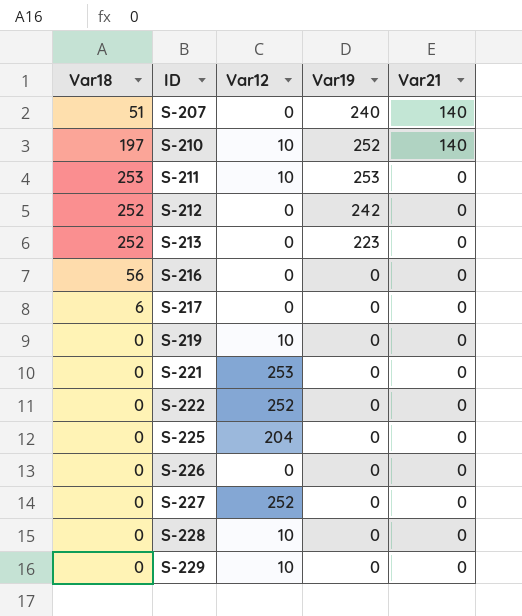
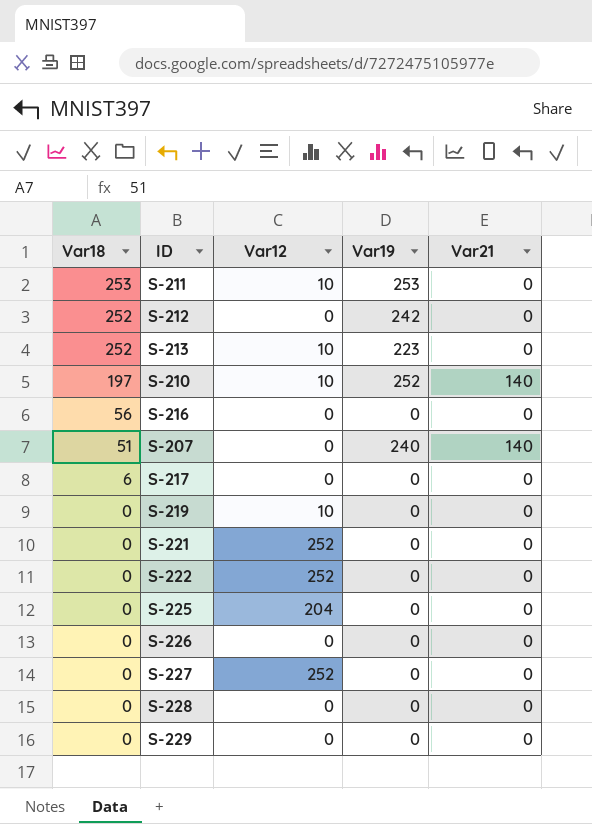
row order: ID ascending -> Var18 descending
S-213 | Var12: 0 -> 10
S-221 | Var12: 253 -> 252
S-228 | Var12: 10 -> 0
S-229 | Var12: 10 -> 0

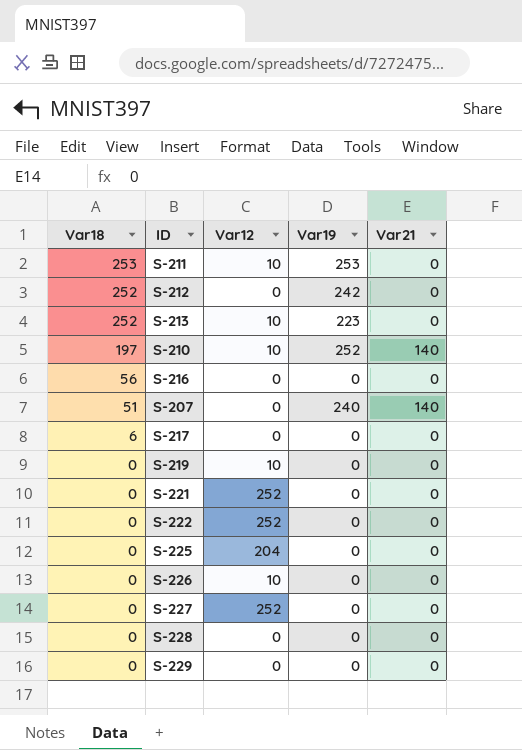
S-226 | Var12: 0 -> 10

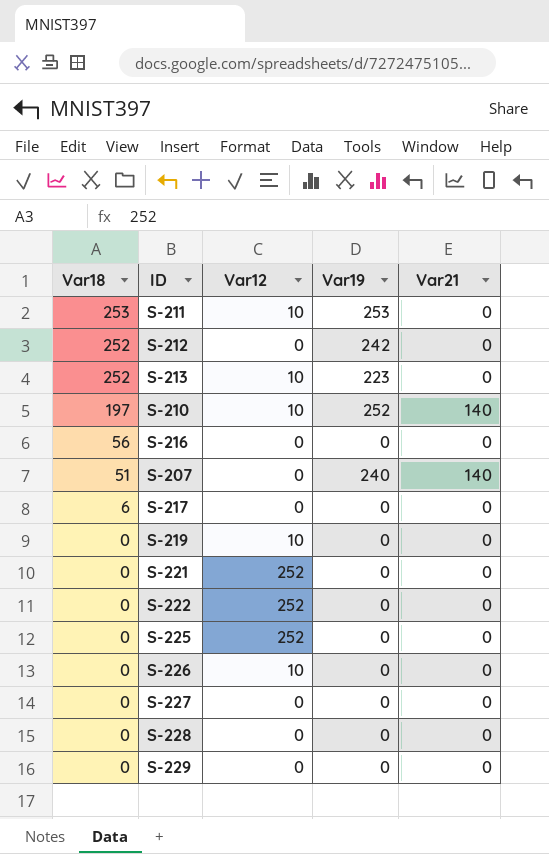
S-225 | Var12: 204 -> 252
S-227 | Var12: 252 -> 0

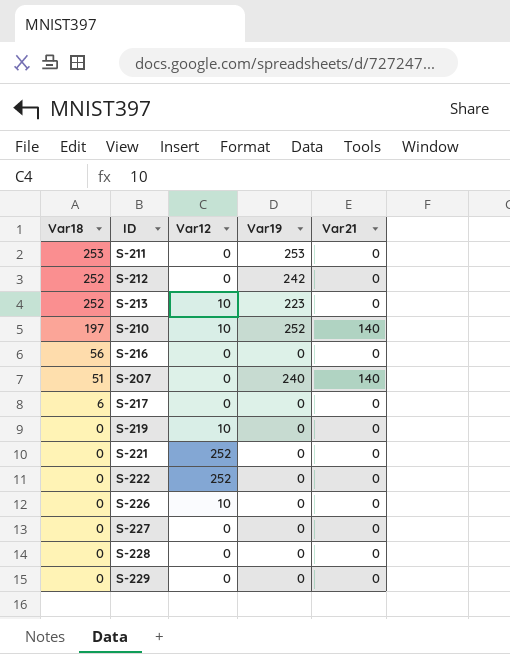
row S-225: 0 | 252 | 0 | 0 -> none
S-211 | Var12: 10 -> 0

